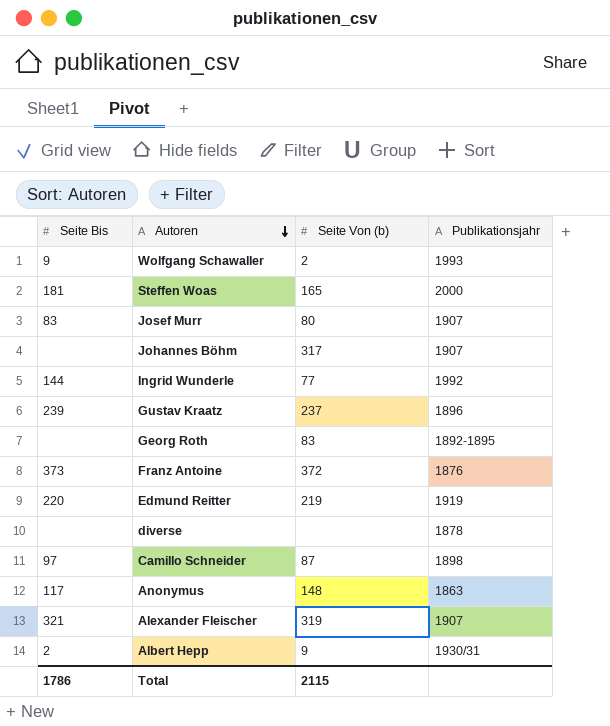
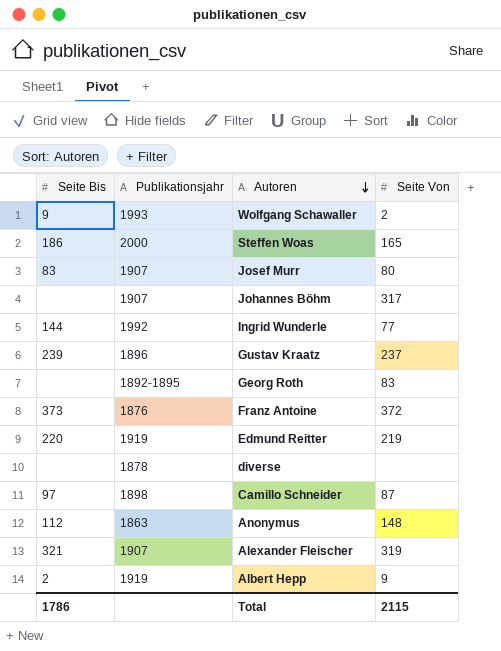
column Publikationsjahr | position: 4 -> 2
column name: Seite Von (b) -> Seite Von
Steffen Woas | Seite Bis: 181 -> 186
Anonymus | Seite Bis: 117 -> 112
Albert Hepp | Publikationsjahr: 1930/31 -> 1919

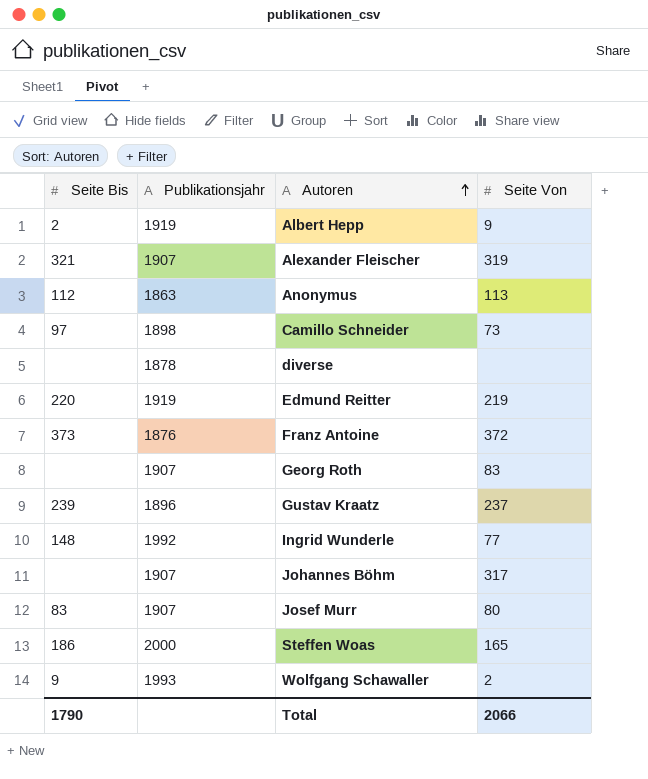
row order: Autoren descending -> Autoren ascending
Anonymus | Seite Von: 148 -> 113
Camillo Schneider | Seite Von: 87 -> 73
Georg Roth | Publikationsjahr: 1892-1895 -> 1907
Ingrid Wunderle | Seite Bis: 144 -> 148
Total | Seite Bis: 1786 -> 1790
Total | Seite Von: 2115 -> 2066

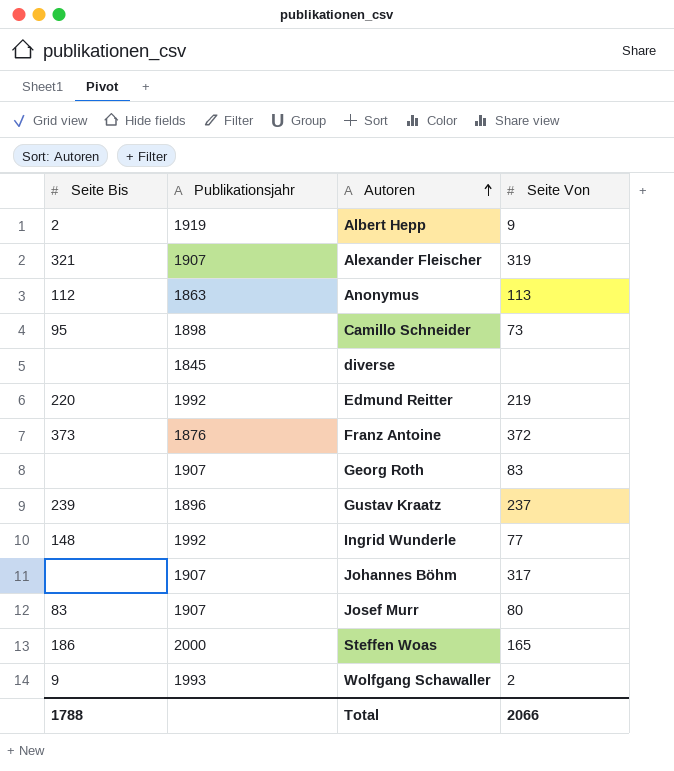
Camillo Schneider | Seite Bis: 97 -> 95
diverse | Publikationsjahr: 1878 -> 1845
Edmund Reitter | Publikationsjahr: 1919 -> 1992
Total | Seite Bis: 1790 -> 1788

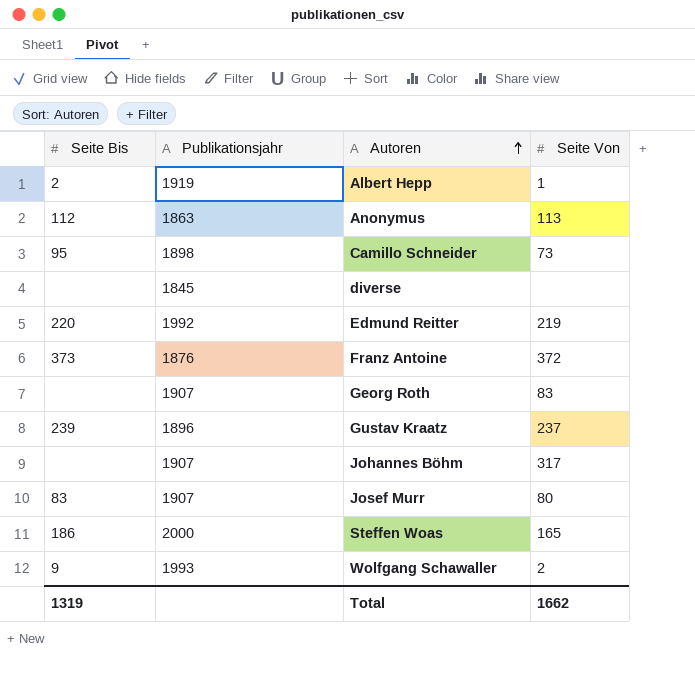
row Alexander Fleischer: 321 | 1907 | 319 -> none
row Ingrid Wunderle: 148 | 1992 | 77 -> none
Albert Hepp | Seite Von: 9 -> 1
Total | Seite Bis: 1788 -> 1319
Total | Seite Von: 2066 -> 1662

